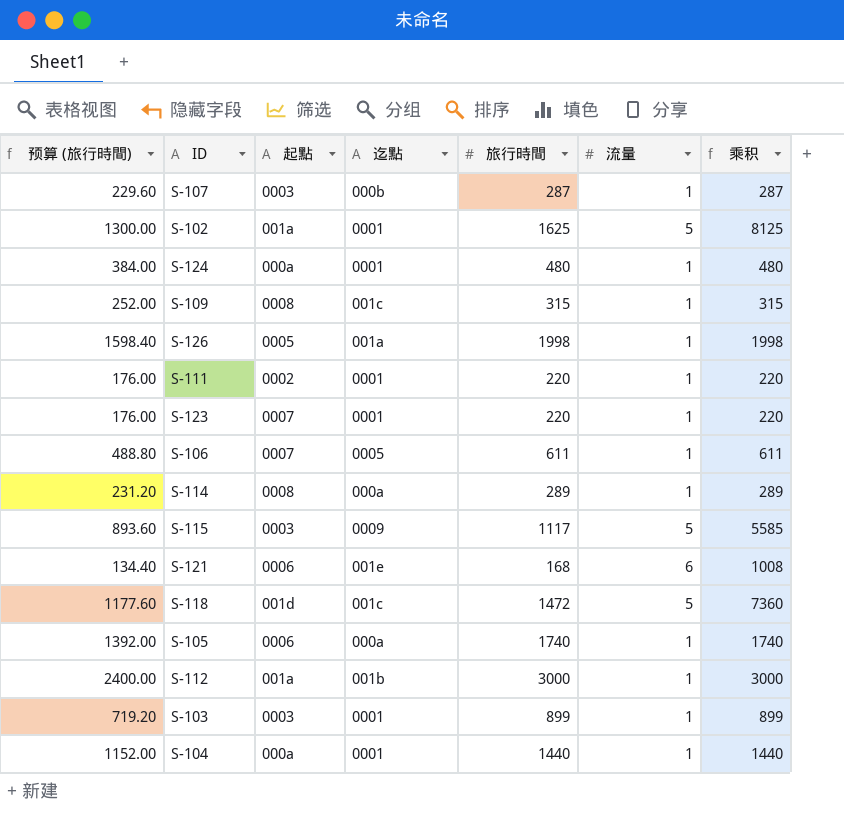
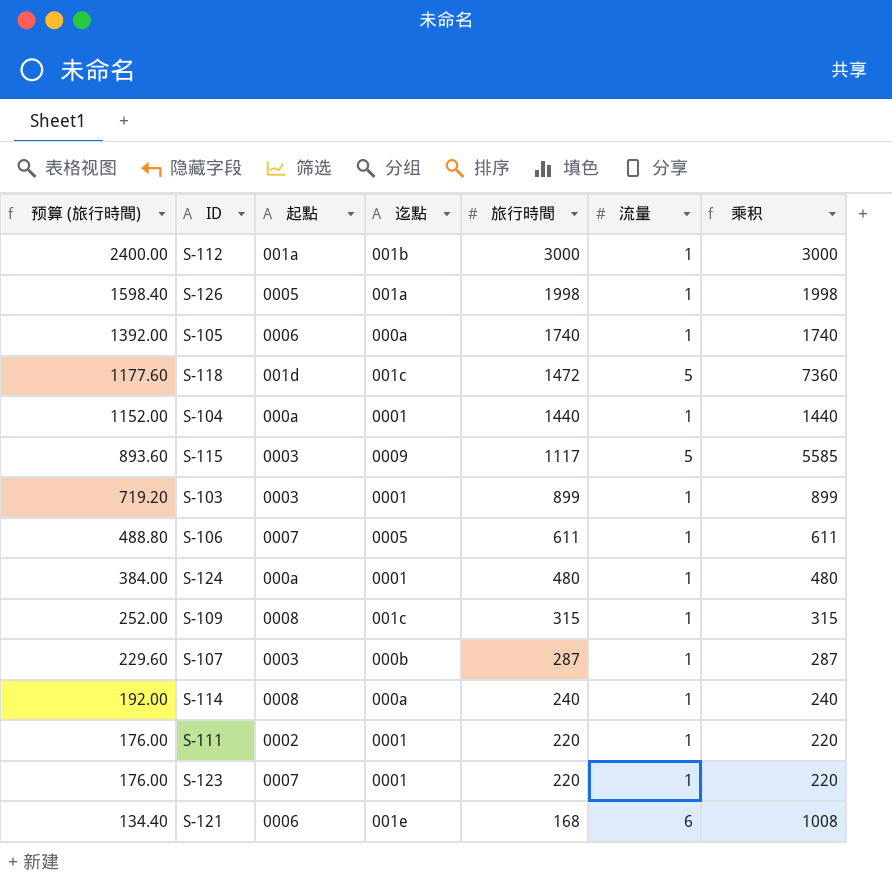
row order: none -> 预算 (旅行時間) descending
row S-102: 1300.00 | 001a | 0001 | 1625 | 5 | 8125 -> none
S-114 | 预算 (旅行時間): 231.20 -> 192.00
S-114 | 旅行時間: 289 -> 240
S-114 | 乘积: 289 -> 240

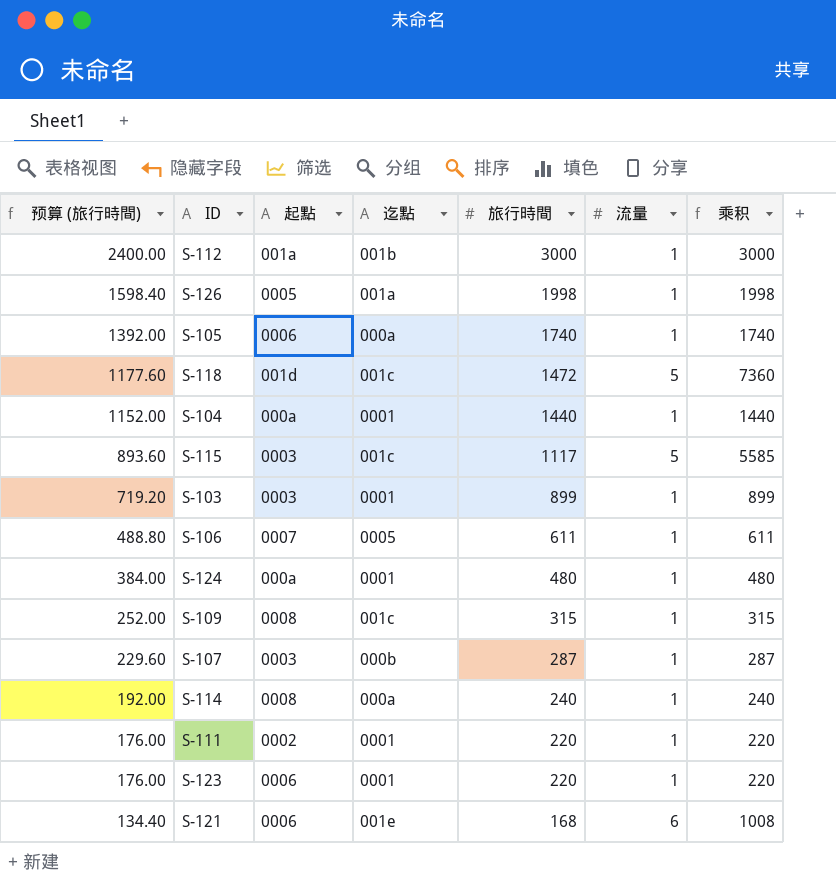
S-115 | 迄點: 0009 -> 001c
S-123 | 起點: 0007 -> 0006

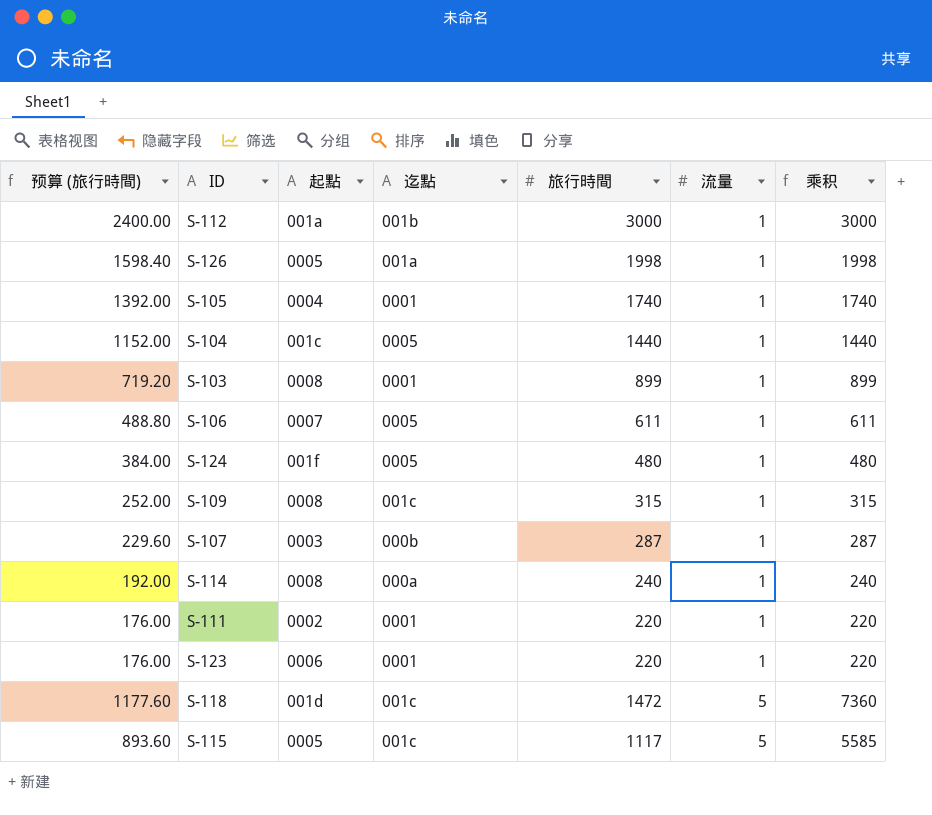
row order: 预算 (旅行時間) descending -> 流量 ascending
row S-121: 134.40 | 0006 | 001e | 168 | 6 | 1008 -> none
S-105 | 起點: 0006 -> 0004
S-105 | 迄點: 000a -> 0001
S-104 | 起點: 000a -> 001c
S-104 | 迄點: 0001 -> 0005
S-103 | 起點: 0003 -> 0008
S-124 | 起點: 000a -> 001f
S-124 | 迄點: 0001 -> 0005
S-115 | 起點: 0003 -> 0005

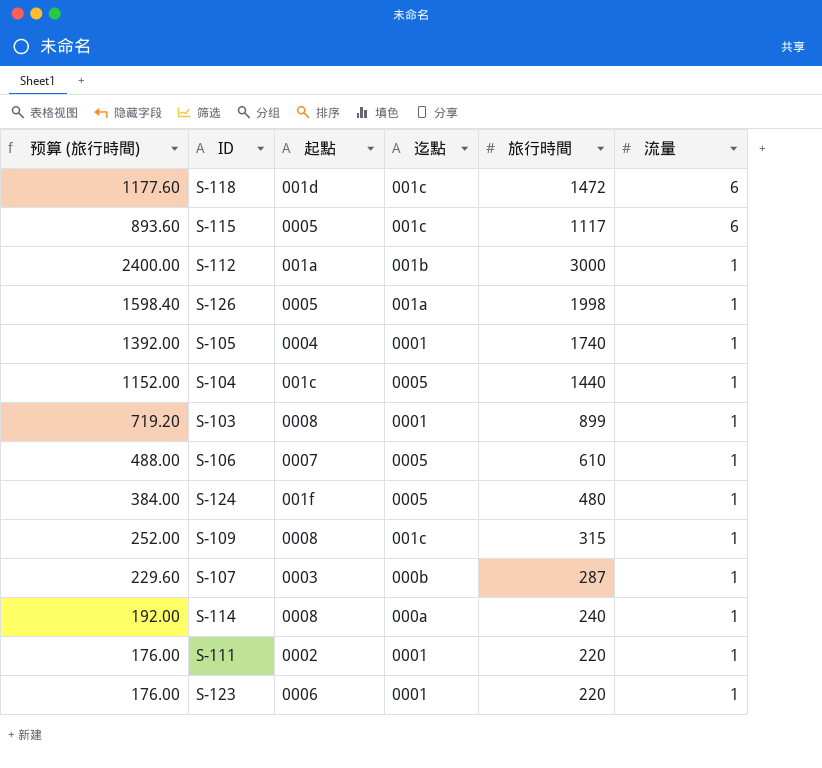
row order: 流量 ascending -> 流量 descending
column 乘积 | formula: [旅行時間] * [流量] -> none
S-118 | 流量: 5 -> 6
S-115 | 流量: 5 -> 6
S-106 | 预算 (旅行時間): 488.80 -> 488.00
S-106 | 旅行時間: 611 -> 610

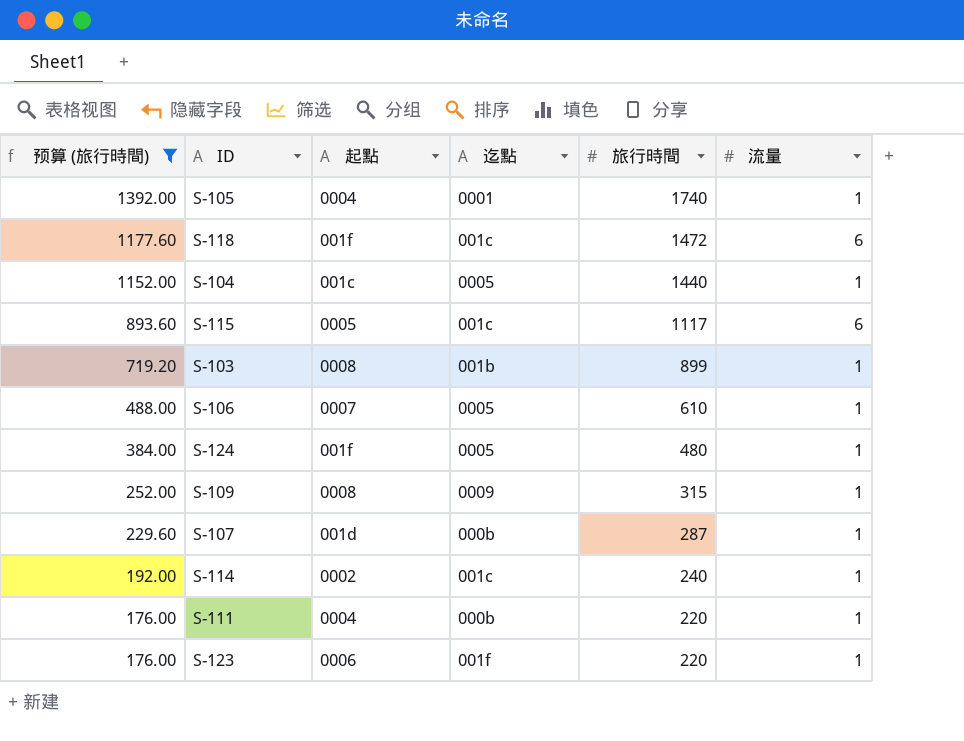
filter: none -> 预算 (旅行時間) <= 1392.00
row order: 流量 descending -> 预算 (旅行時間) descending
S-118 | 起點: 001d -> 001f
S-103 | 迄點: 0001 -> 001b
S-109 | 迄點: 001c -> 0009
S-107 | 起點: 0003 -> 001d
S-114 | 起點: 0008 -> 0002
S-114 | 迄點: 000a -> 001c
S-111 | 起點: 0002 -> 0004
S-111 | 迄點: 0001 -> 000b
S-123 | 迄點: 0001 -> 001f

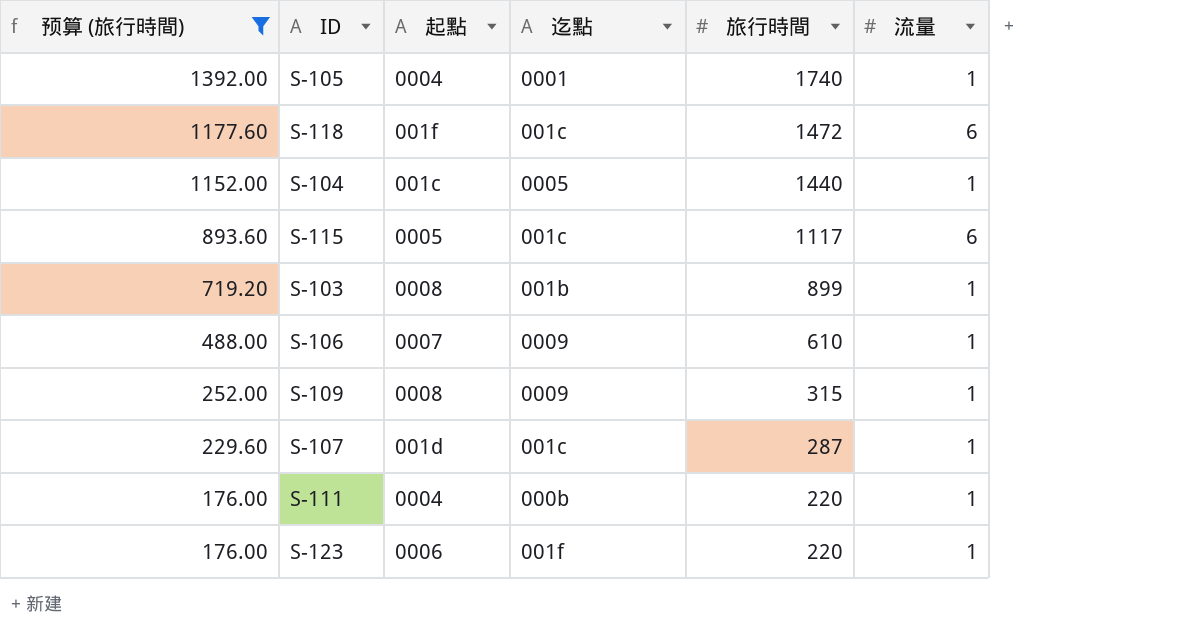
row S-124: 384.00 | 001f | 0005 | 480 | 1 -> none
row S-114: 192.00 | 0002 | 001c | 240 | 1 -> none
S-106 | 迄點: 0005 -> 0009
S-107 | 迄點: 000b -> 001c

